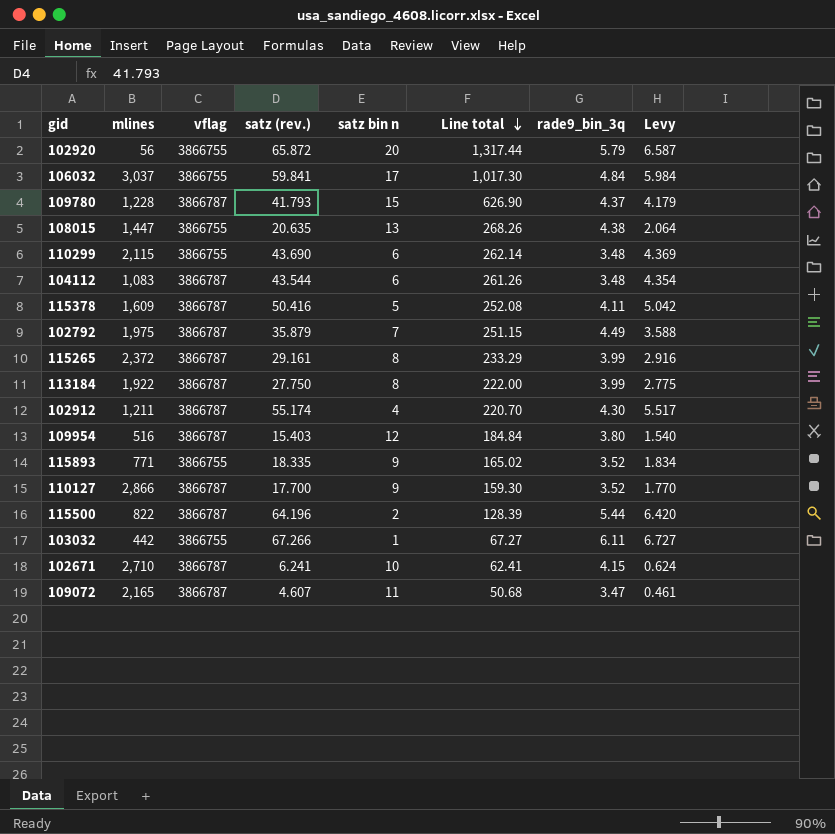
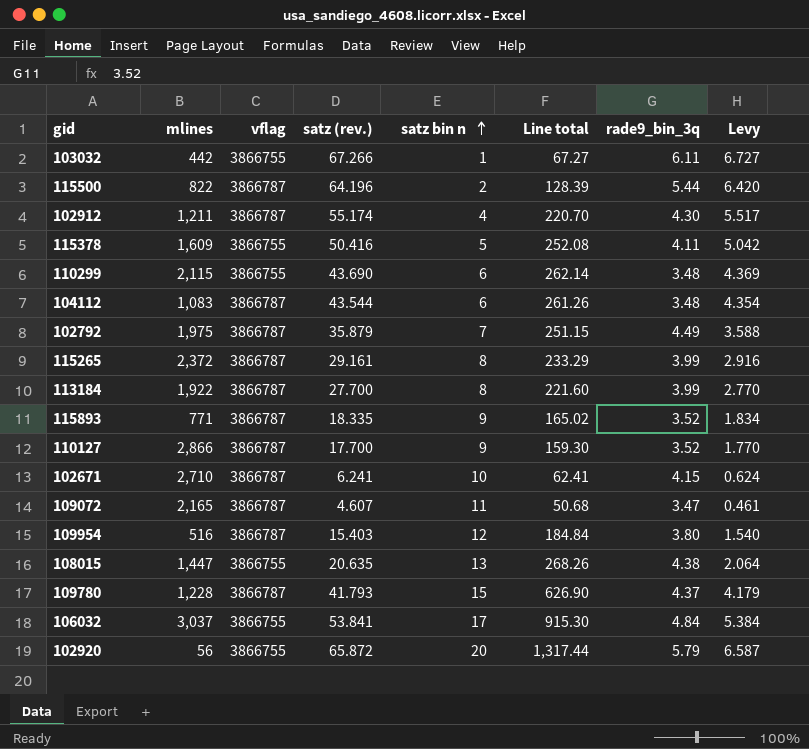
row order: Line total descending -> satz bin n ascending
115378 | vflag: 3866787 -> 3866755
113184 | satz (rev.): 27.750 -> 27.700
113184 | Line total: 222.00 -> 221.60
113184 | Levy: 2.775 -> 2.770
115893 | vflag: 3866755 -> 3866787
106032 | satz (rev.): 59.841 -> 53.841
106032 | Line total: 1,017.30 -> 915.30
106032 | Levy: 5.984 -> 5.384

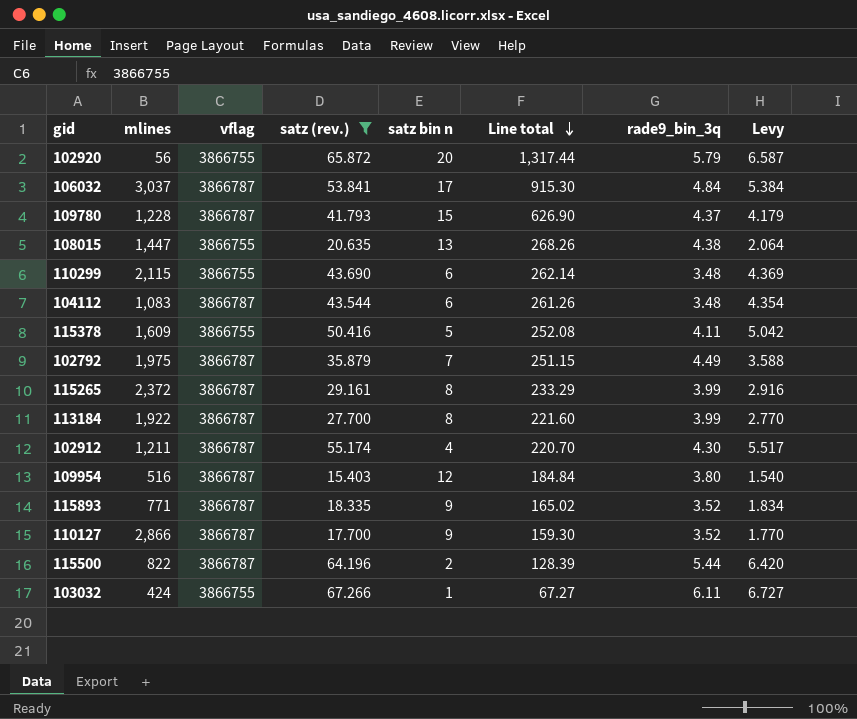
filter: none -> satz (rev.) >= 15.403
row order: satz bin n ascending -> Line total descending
106032 | vflag: 3866755 -> 3866787
103032 | mlines: 442 -> 424

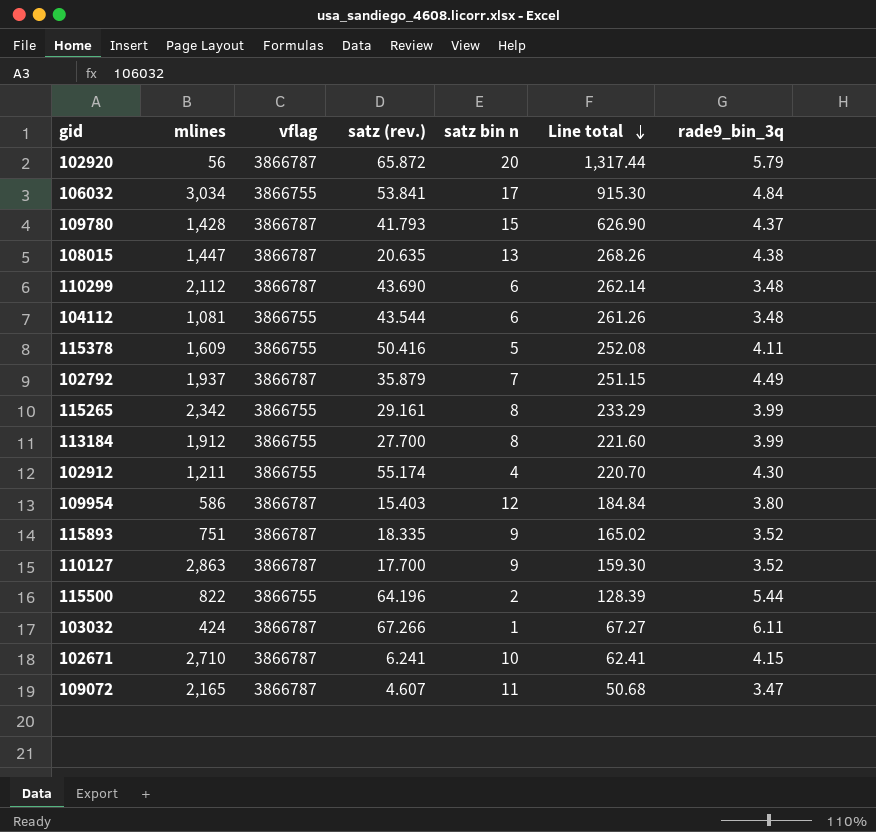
filter: satz (rev.) >= 15.403 -> none
column Levy | formula: [satz (rev.)] * 0.1 -> none
102920 | vflag: 3866755 -> 3866787
106032 | mlines: 3,037 -> 3,034
106032 | vflag: 3866787 -> 3866755
109780 | mlines: 1,228 -> 1,428
108015 | vflag: 3866755 -> 3866787
110299 | mlines: 2,115 -> 2,112
110299 | vflag: 3866755 -> 3866787
104112 | mlines: 1,083 -> 1,081
104112 | vflag: 3866787 -> 3866755
102792 | mlines: 1,975 -> 1,937
115265 | mlines: 2,372 -> 2,342
115265 | vflag: 3866787 -> 3866755
113184 | mlines: 1,922 -> 1,912
113184 | vflag: 3866787 -> 3866755
102912 | vflag: 3866787 -> 3866755
109954 | mlines: 516 -> 586
115893 | mlines: 771 -> 751
110127 | mlines: 2,866 -> 2,863
115500 | vflag: 3866787 -> 3866755
103032 | vflag: 3866755 -> 3866787

